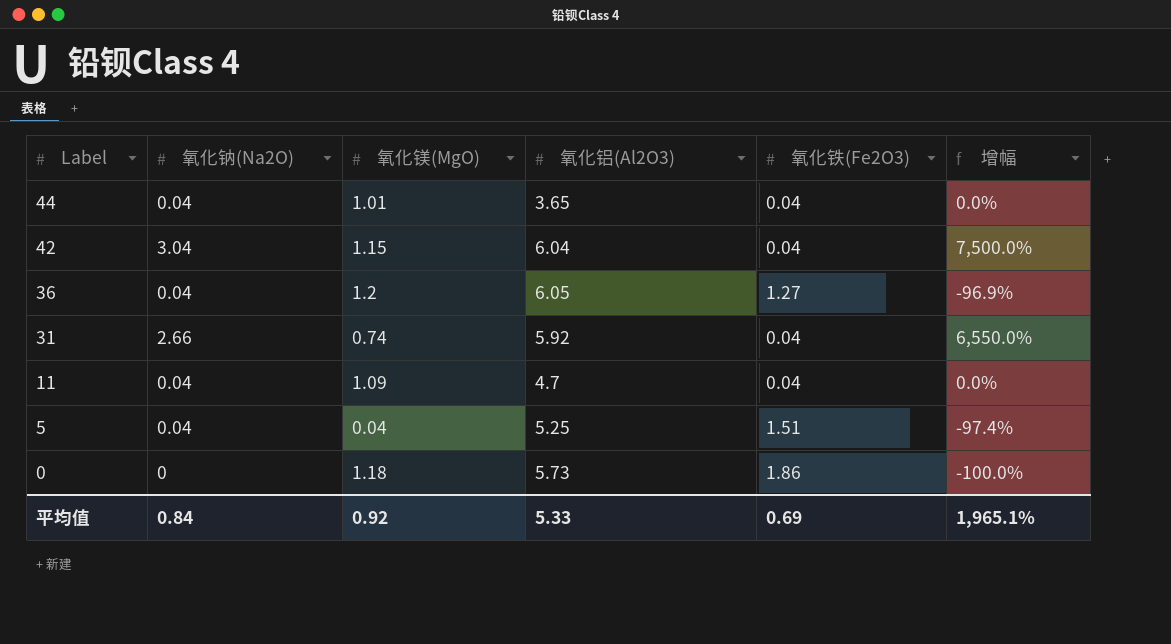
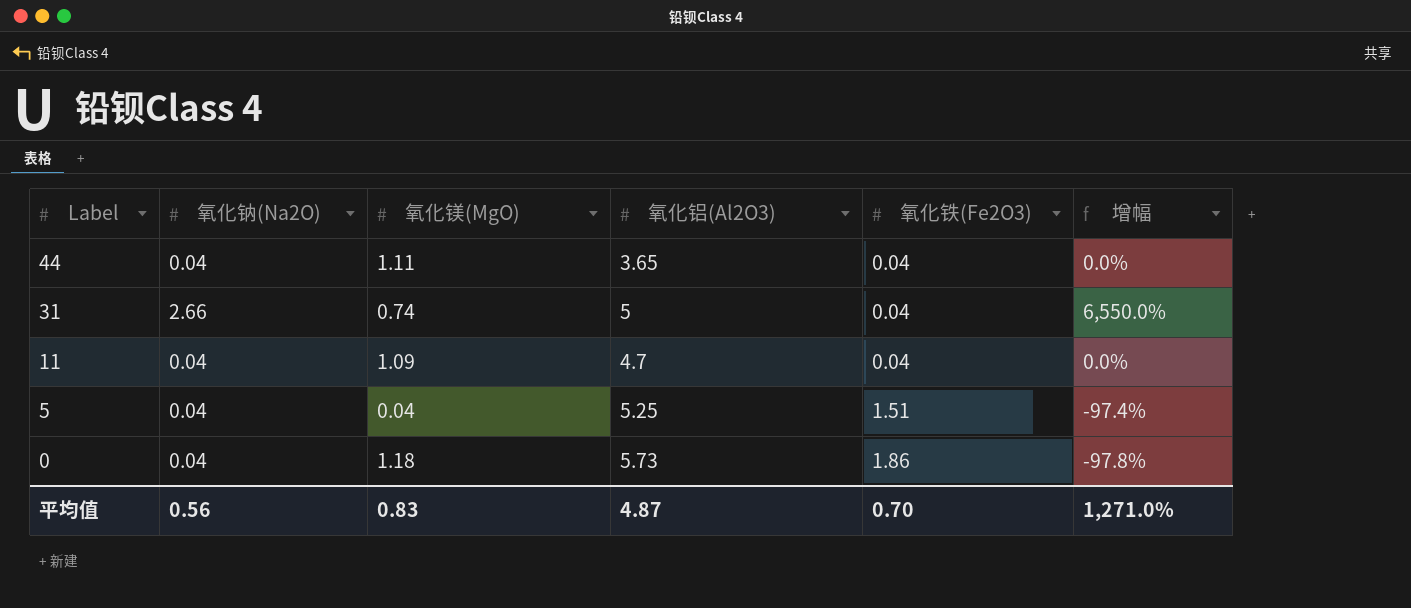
row 42: 3.04 | 1.15 | 6.04 | 0.04 | 7,500.0% -> none
row 36: 0.04 | 1.2 | 6.05 | 1.27 | -96.9% -> none
44 | 氧化镁(MgO): 1.01 -> 1.11
31 | 氧化铝(Al2O3): 5.92 -> 5
0 | 氧化钠(Na2O): 0 -> 0.04
0 | 增幅: -100.0% -> -97.8%
平均值 | 氧化钠(Na2O): 0.84 -> 0.56
平均值 | 氧化镁(MgO): 0.92 -> 0.83
平均值 | 氧化铝(Al2O3): 5.33 -> 4.87
平均值 | 氧化铁(Fe2O3): 0.69 -> 0.70
平均值 | 增幅: 1,965.1% -> 1,271.0%

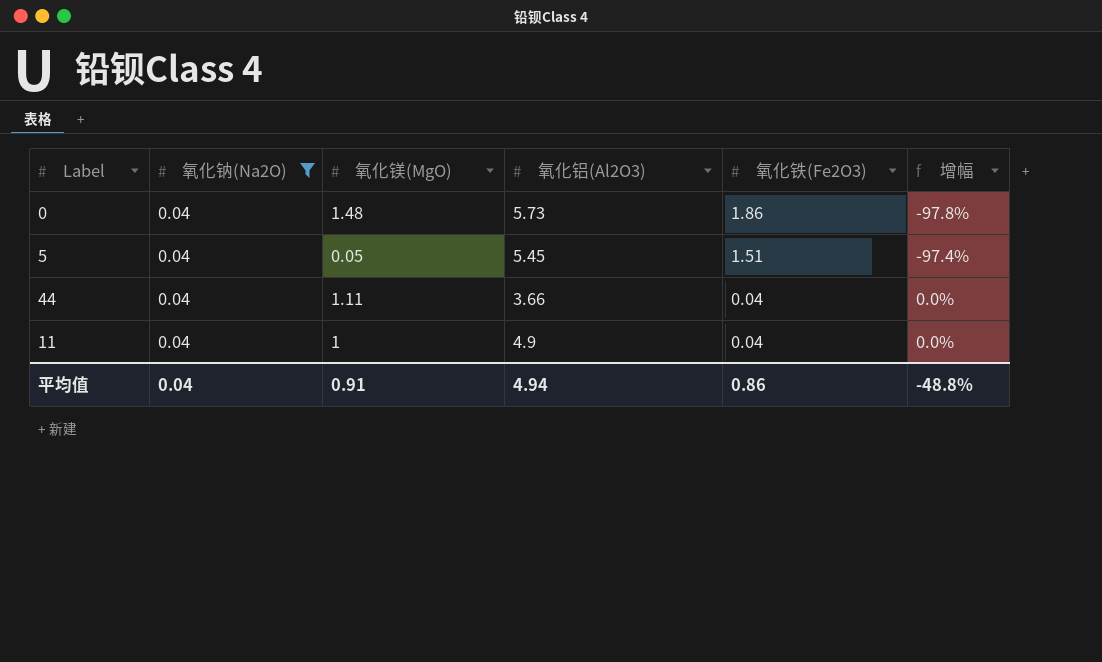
filter: none -> 氧化钠(Na2O) = 0.04
row order: Label descending -> 氧化铁(Fe2O3) descending
0 | 氧化镁(MgO): 1.18 -> 1.48
5 | 氧化镁(MgO): 0.04 -> 0.05
5 | 氧化铝(Al2O3): 5.25 -> 5.45
44 | 氧化铝(Al2O3): 3.65 -> 3.66
11 | 氧化镁(MgO): 1.09 -> 1
11 | 氧化铝(Al2O3): 4.7 -> 4.9
平均值 | 氧化钠(Na2O): 0.56 -> 0.04
平均值 | 氧化镁(MgO): 0.83 -> 0.91
平均值 | 氧化铝(Al2O3): 4.87 -> 4.94
平均值 | 氧化铁(Fe2O3): 0.70 -> 0.86
平均值 | 增幅: 1,271.0% -> -48.8%

